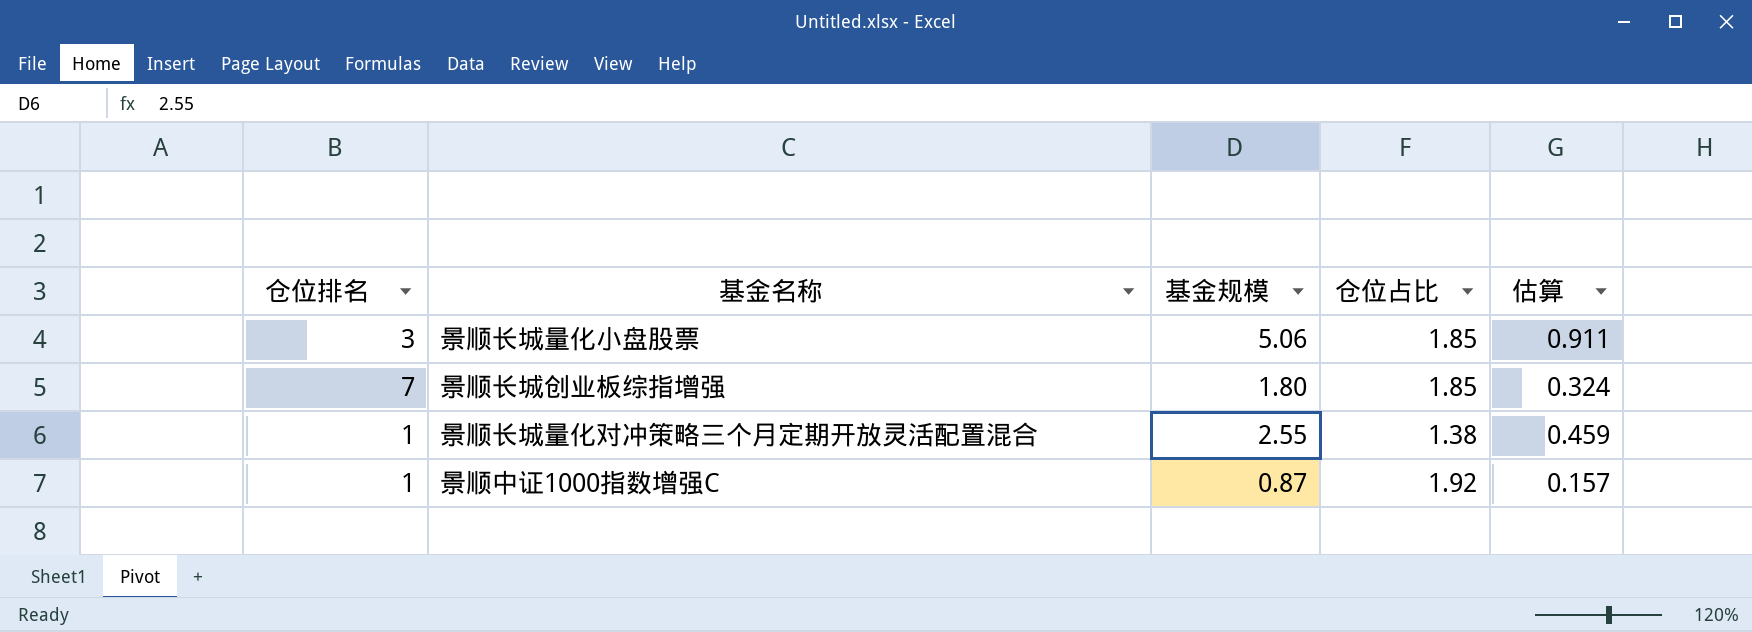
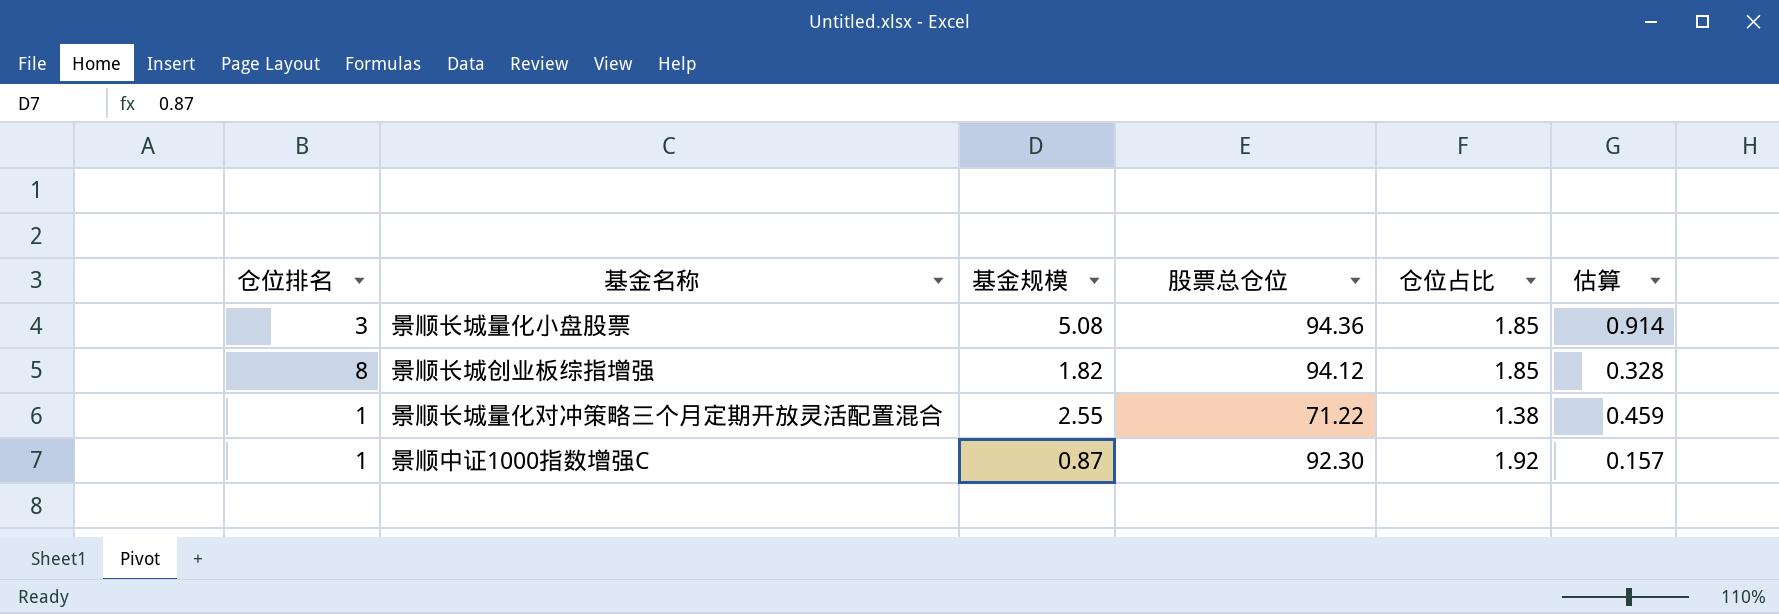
column 股票总仓位 | position: none -> 4
景顺长城量化小盘股票 | 基金规模: 5.06 -> 5.08
景顺长城量化小盘股票 | 估算: 0.911 -> 0.914
景顺长城创业板综指增强 | 仓位排名: 7 -> 8
景顺长城创业板综指增强 | 基金规模: 1.80 -> 1.82
景顺长城创业板综指增强 | 估算: 0.324 -> 0.328

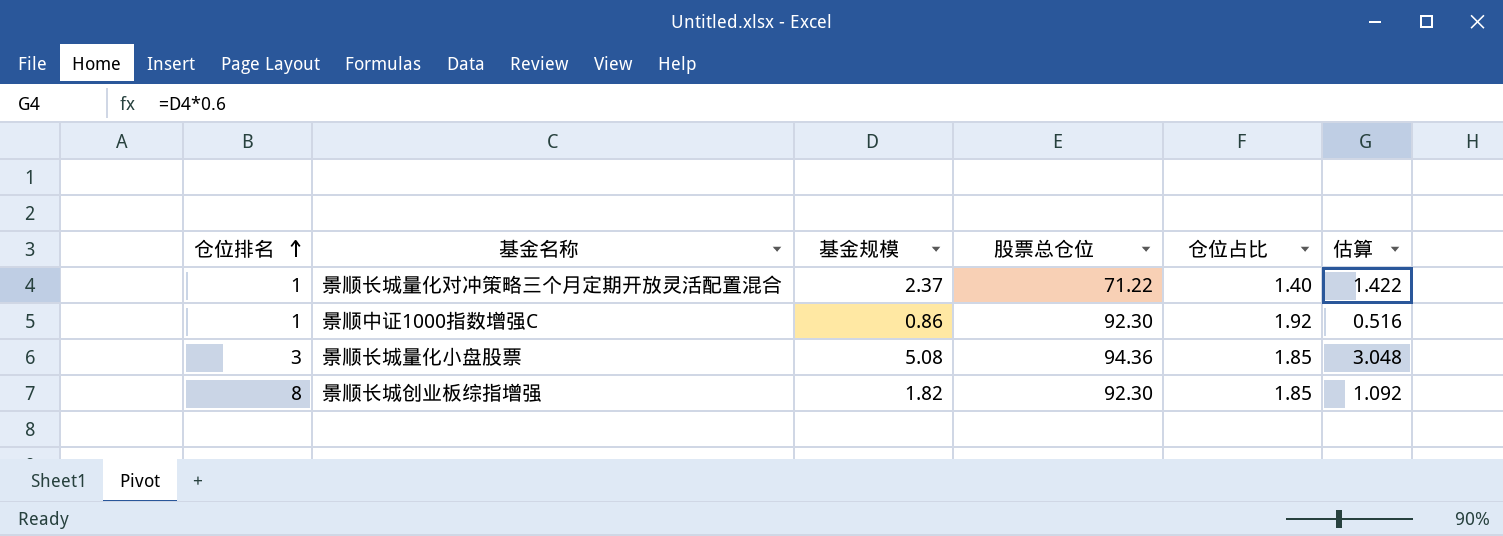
row order: none -> 仓位排名 ascending
column 估算 | formula: [基金规模] * 0.18 -> [基金规模] * 0.6
景顺长城量化对冲策略三个月定期开放灵活配置混合 | 基金规模: 2.55 -> 2.37
景顺长城量化对冲策略三个月定期开放灵活配置混合 | 仓位占比: 1.38 -> 1.40
景顺中证1000指数增强C | 基金规模: 0.87 -> 0.86
景顺长城创业板综指增强 | 股票总仓位: 94.12 -> 92.30

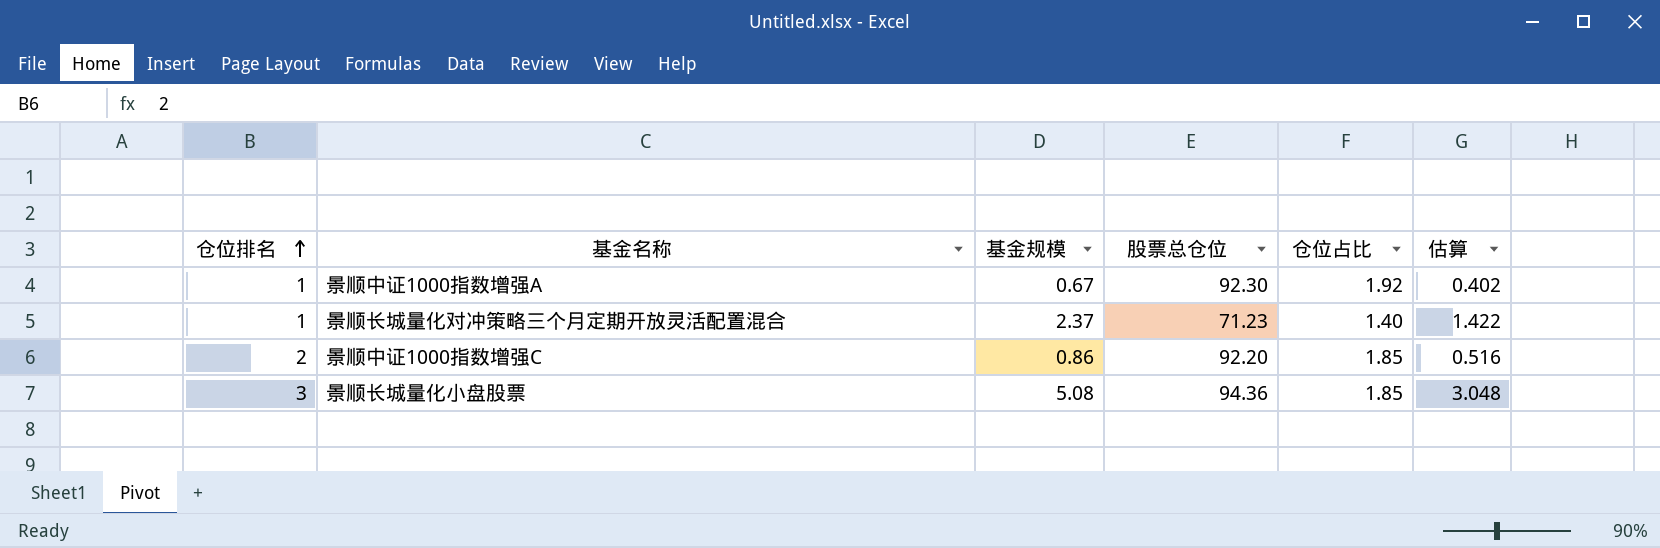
row 景顺长城创业板综指增强: 8 | 1.82 | 92.30 | 1.85 | 1.092 -> none
row 景顺中证1000指数增强A: none -> 1 | 0.67 | 92.30 | 1.92 | 0.402
景顺长城量化对冲策略三个月定期开放灵活配置混合 | 股票总仓位: 71.22 -> 71.23
景顺中证1000指数增强C | 仓位排名: 1 -> 2
景顺中证1000指数增强C | 股票总仓位: 92.30 -> 92.20
景顺中证1000指数增强C | 仓位占比: 1.92 -> 1.85

